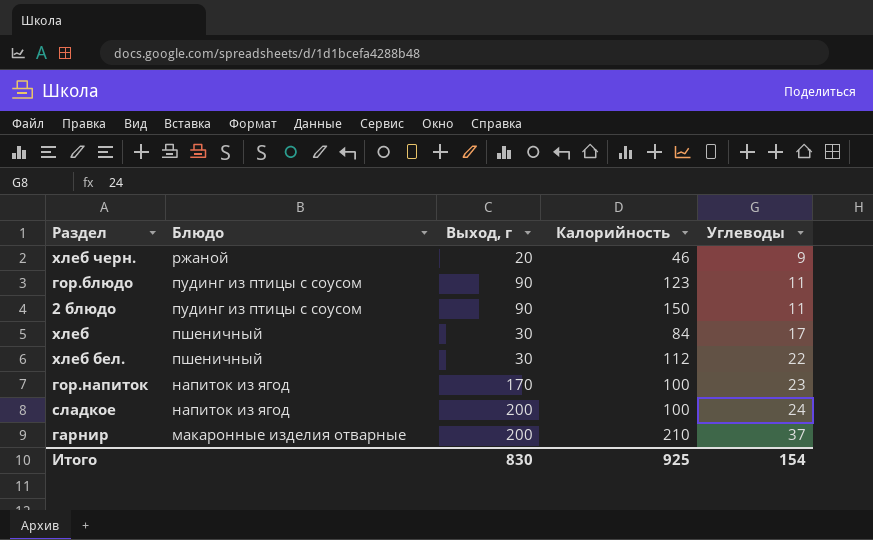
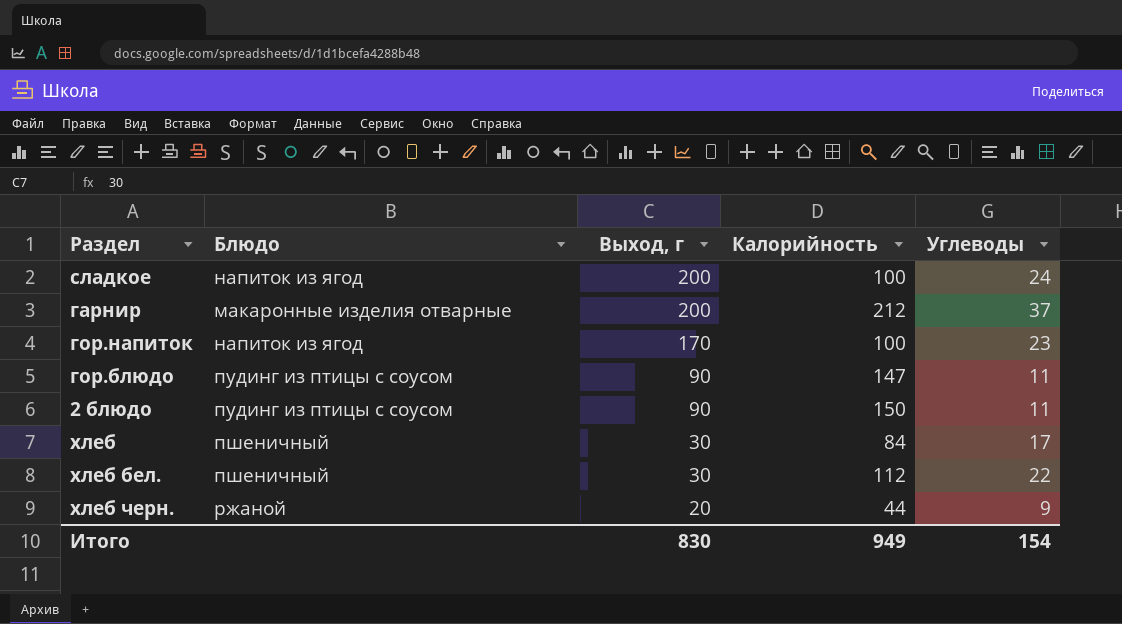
row order: Углеводы ascending -> Выход, г descending
гарнир | Калорийность: 210 -> 212
гор.блюдо | Калорийность: 123 -> 147
хлеб черн. | Калорийность: 46 -> 44
Итого | Калорийность: 925 -> 949

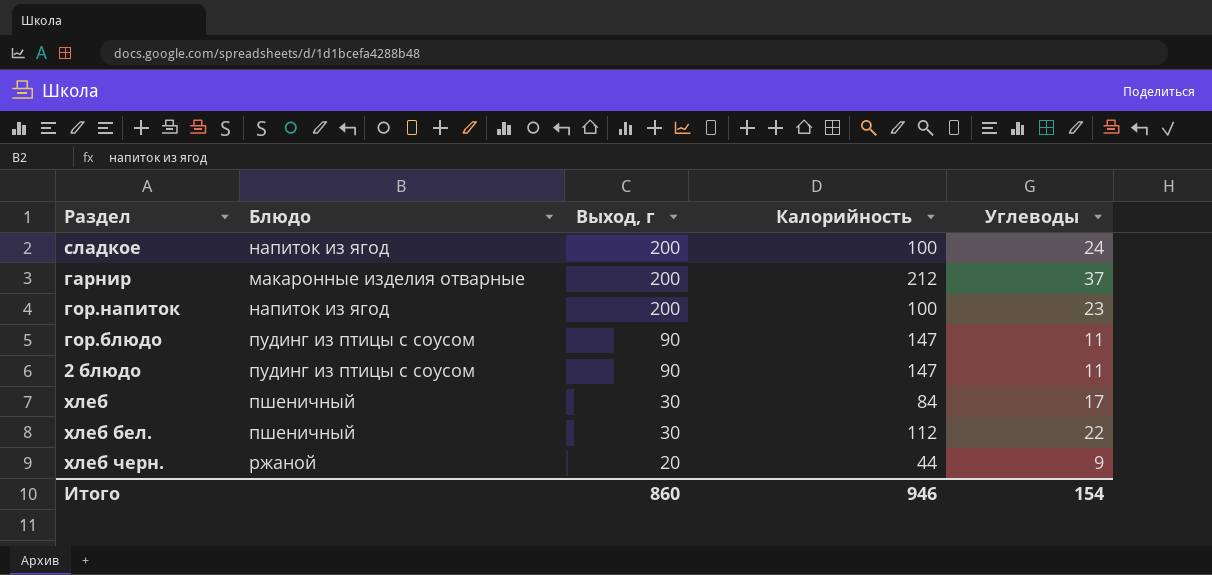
гор.напиток | Выход, г: 170 -> 200
2 блюдо | Калорийность: 150 -> 147
Итого | Выход, г: 830 -> 860
Итого | Калорийность: 949 -> 946

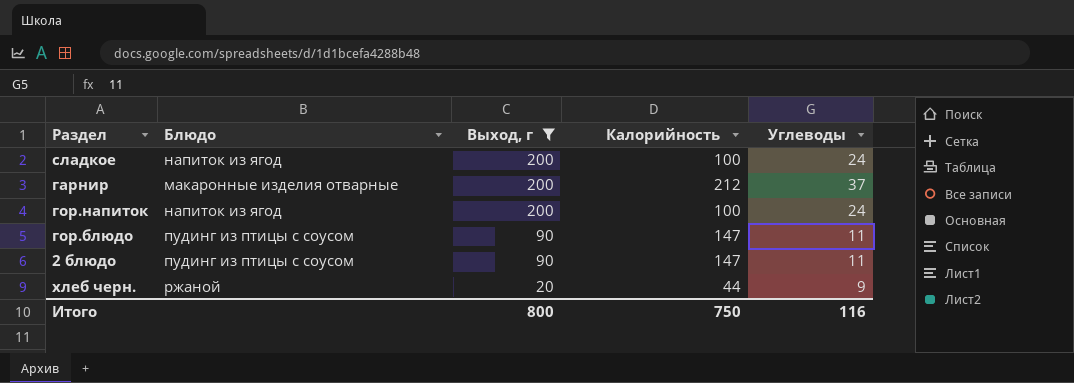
filter: none -> Выход, г != 30
гор.напиток | Углеводы: 23 -> 24
Итого | Выход, г: 860 -> 800
Итого | Калорийность: 946 -> 750
Итого | Углеводы: 154 -> 116

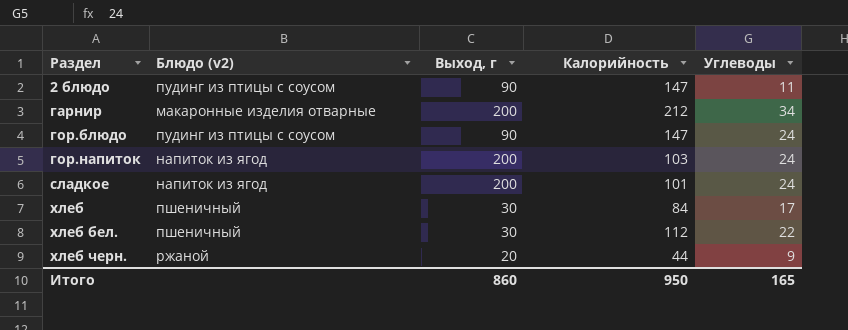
filter: Выход, г != 30 -> none
row order: Выход, г descending -> Раздел ascending
column name: Блюдо -> Блюдо (v2)
гарнир | Углеводы: 37 -> 34
гор.блюдо | Углеводы: 11 -> 24
гор.напиток | Калорийность: 100 -> 103
сладкое | Калорийность: 100 -> 101
Итого | Выход, г: 800 -> 860
Итого | Калорийность: 750 -> 950
Итого | Углеводы: 116 -> 165

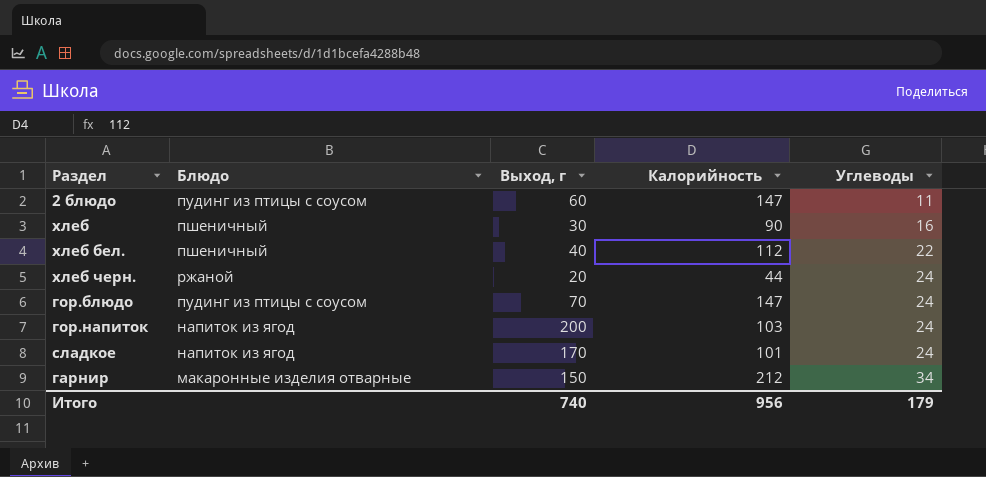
row order: Раздел ascending -> Углеводы ascending
column name: Блюдо (v2) -> Блюдо
2 блюдо | Выход, г: 90 -> 60
хлеб | Калорийность: 84 -> 90
хлеб | Углеводы: 17 -> 16
хлеб бел. | Выход, г: 30 -> 40
хлеб черн. | Углеводы: 9 -> 24
гор.блюдо | Выход, г: 90 -> 70
сладкое | Выход, г: 200 -> 170
гарнир | Выход, г: 200 -> 150
Итого | Выход, г: 860 -> 740
Итого | Калорийность: 950 -> 956
Итого | Углеводы: 165 -> 179

